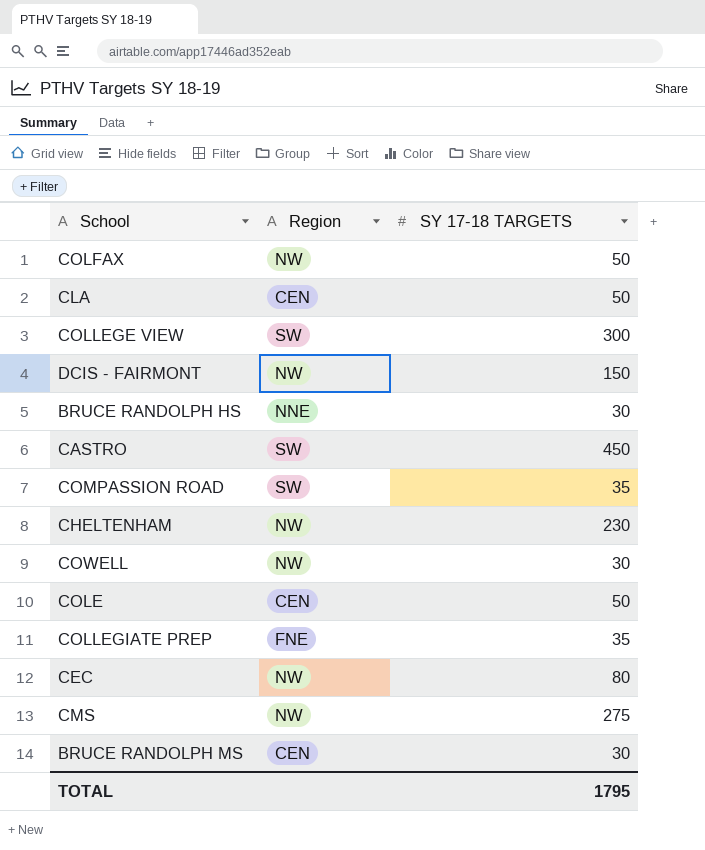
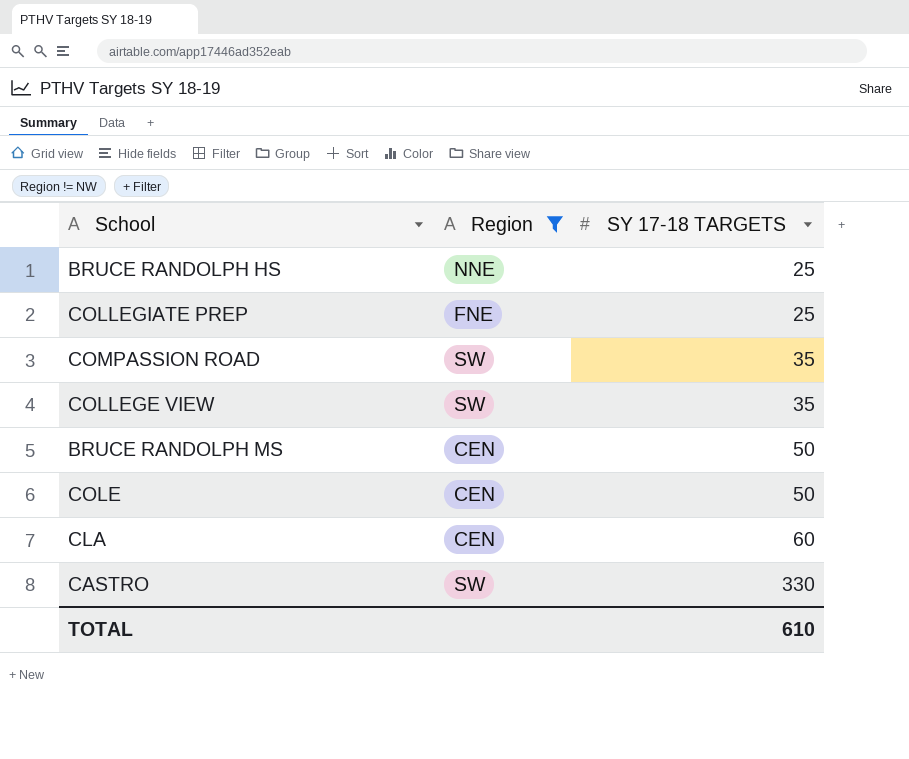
filter: none -> Region != NW
row order: none -> SY 17-18 TARGETS ascending
BRUCE RANDOLPH HS | SY 17-18 TARGETS: 30 -> 25
COLLEGIATE PREP | SY 17-18 TARGETS: 35 -> 25
COLLEGE VIEW | SY 17-18 TARGETS: 300 -> 35
BRUCE RANDOLPH MS | SY 17-18 TARGETS: 30 -> 50
CLA | SY 17-18 TARGETS: 50 -> 60
CASTRO | SY 17-18 TARGETS: 450 -> 330
TOTAL | SY 17-18 TARGETS: 1795 -> 610

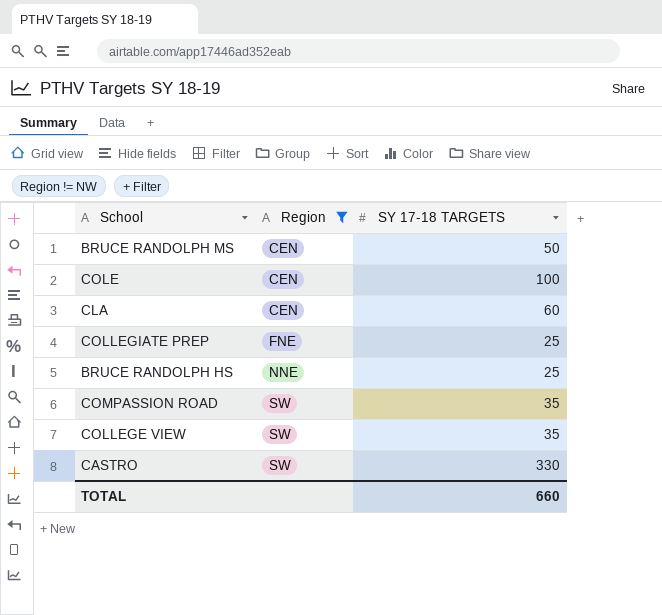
row order: SY 17-18 TARGETS ascending -> Region ascending
COLE | SY 17-18 TARGETS: 50 -> 100
TOTAL | SY 17-18 TARGETS: 610 -> 660

